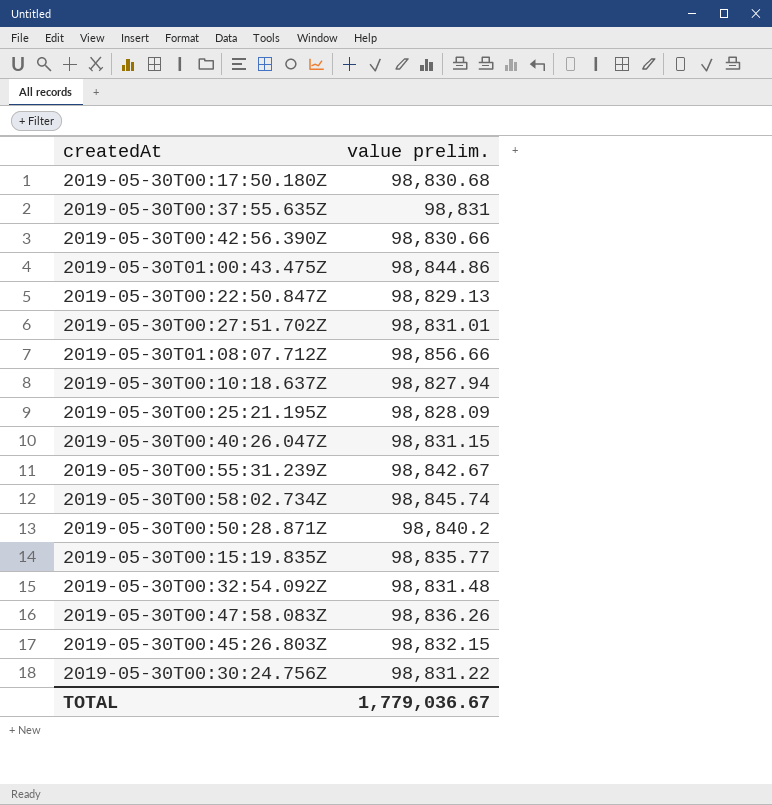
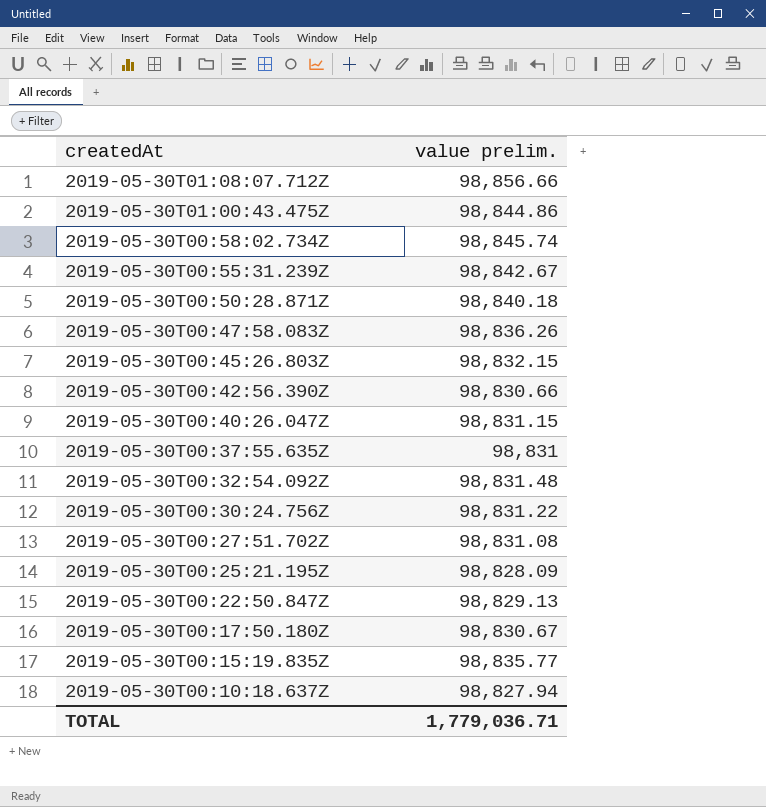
row order: none -> createdAt descending
2019-05-30T00:50:28.871Z | value prelim.: 98,840.2 -> 98,840.18
2019-05-30T00:27:51.702Z | value prelim.: 98,831.01 -> 98,831.08
2019-05-30T00:17:50.180Z | value prelim.: 98,830.68 -> 98,830.67
TOTAL | value prelim.: 1,779,036.67 -> 1,779,036.71

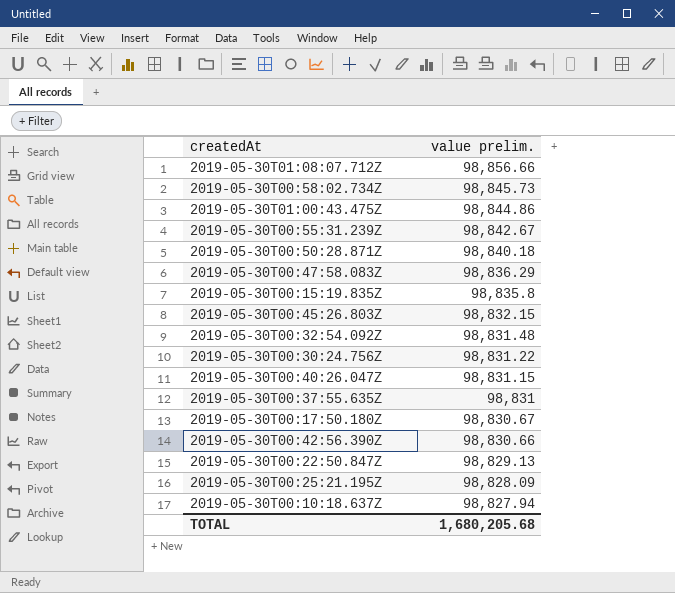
row order: createdAt descending -> value prelim. descending
row 2019-05-30T00:27:51.702Z: 98,831.08 -> none
2019-05-30T00:58:02.734Z | value prelim.: 98,845.74 -> 98,845.73
2019-05-30T00:47:58.083Z | value prelim.: 98,836.26 -> 98,836.29
2019-05-30T00:15:19.835Z | value prelim.: 98,835.77 -> 98,835.8
TOTAL | value prelim.: 1,779,036.71 -> 1,680,205.68

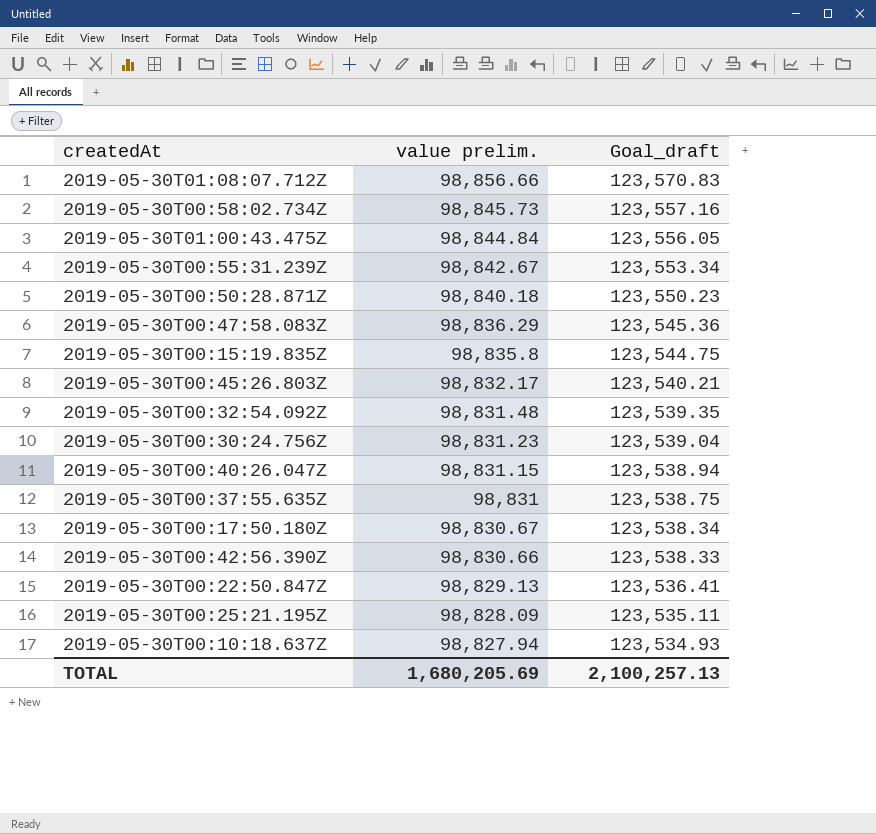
column Goal_draft | formula: none -> [value prelim.] * 1.25
2019-05-30T01:00:43.475Z | value prelim.: 98,844.86 -> 98,844.84
2019-05-30T00:45:26.803Z | value prelim.: 98,832.15 -> 98,832.17
2019-05-30T00:30:24.756Z | value prelim.: 98,831.22 -> 98,831.23
TOTAL | value prelim.: 1,680,205.68 -> 1,680,205.69

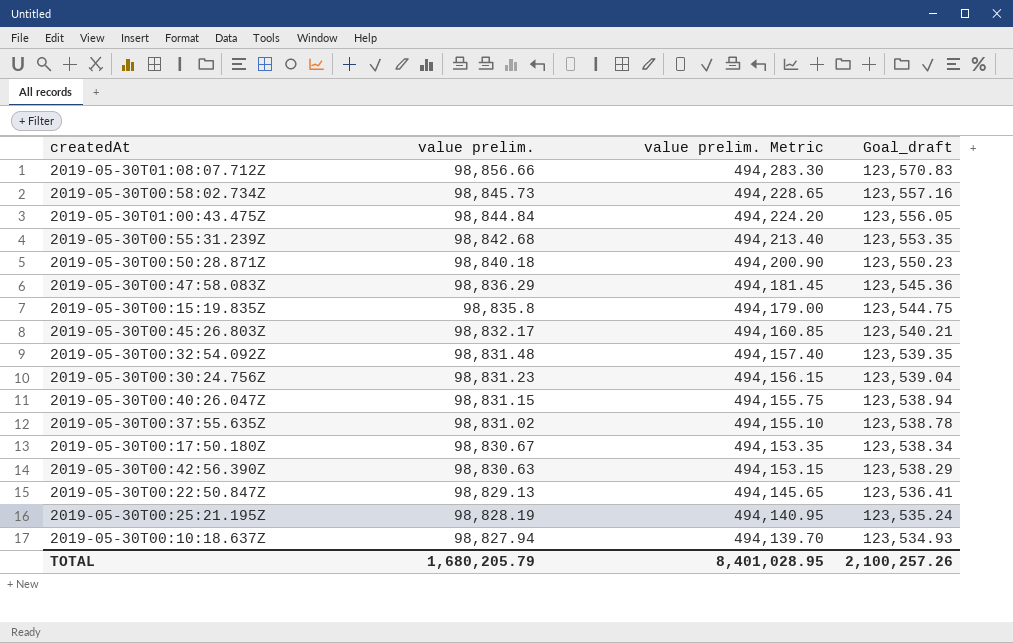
column value prelim. Metric | formula: none -> [value prelim.] * 5
2019-05-30T00:55:31.239Z | value prelim.: 98,842.67 -> 98,842.68
2019-05-30T00:55:31.239Z | Goal_draft: 123,553.34 -> 123,553.35
2019-05-30T00:37:55.635Z | value prelim.: 98,831 -> 98,831.02
2019-05-30T00:37:55.635Z | Goal_draft: 123,538.75 -> 123,538.78
2019-05-30T00:42:56.390Z | value prelim.: 98,830.66 -> 98,830.63
2019-05-30T00:42:56.390Z | Goal_draft: 123,538.33 -> 123,538.29
2019-05-30T00:25:21.195Z | value prelim.: 98,828.09 -> 98,828.19
2019-05-30T00:25:21.195Z | Goal_draft: 123,535.11 -> 123,535.24
TOTAL | value prelim.: 1,680,205.69 -> 1,680,205.79
TOTAL | Goal_draft: 2,100,257.13 -> 2,100,257.26

